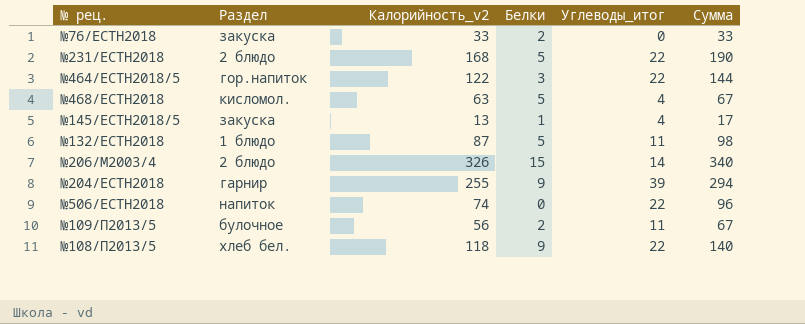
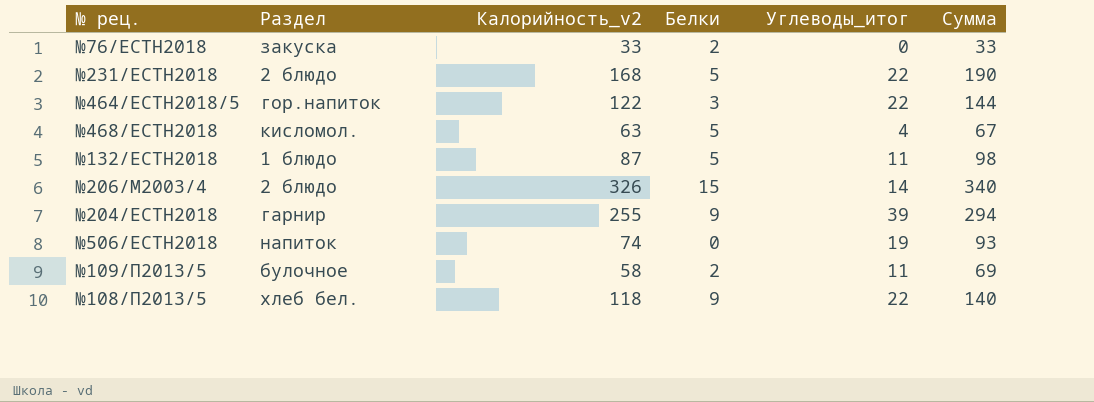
row №145/ЕСТН2018/5: закуска | 13 | 1 | 4 | 17 -> none
№506/ЕСТН2018 | Углеводы_итог: 22 -> 19
№506/ЕСТН2018 | Сумма: 96 -> 93
№109/П2013/5 | Калорийность_v2: 56 -> 58
№109/П2013/5 | Сумма: 67 -> 69

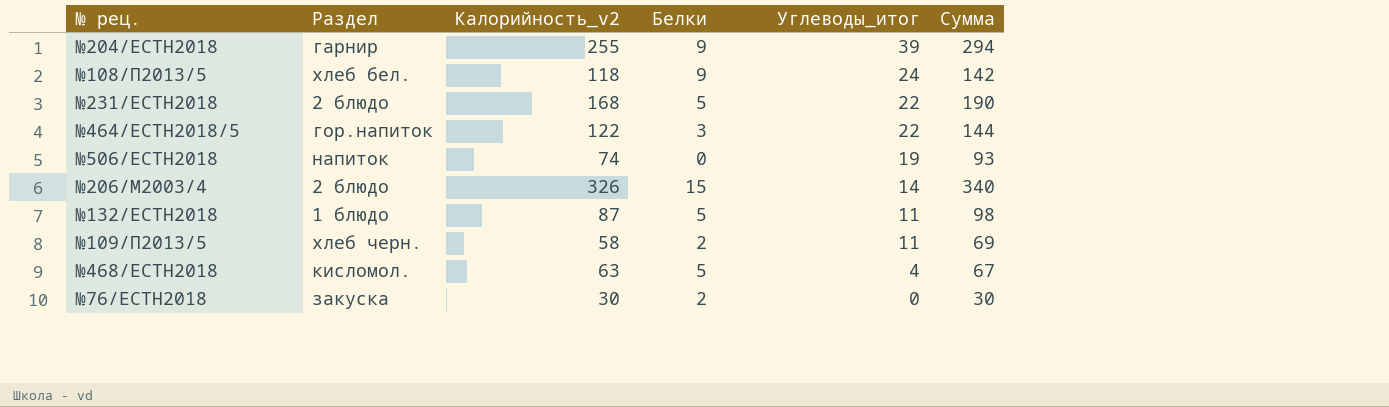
row order: none -> Углеводы_итог descending
№108/П2013/5 | Углеводы_итог: 22 -> 24
№108/П2013/5 | Сумма: 140 -> 142
№109/П2013/5 | Раздел: булочное -> хлеб черн.
№76/ЕСТН2018 | Калорийность_v2: 33 -> 30
№76/ЕСТН2018 | Сумма: 33 -> 30

